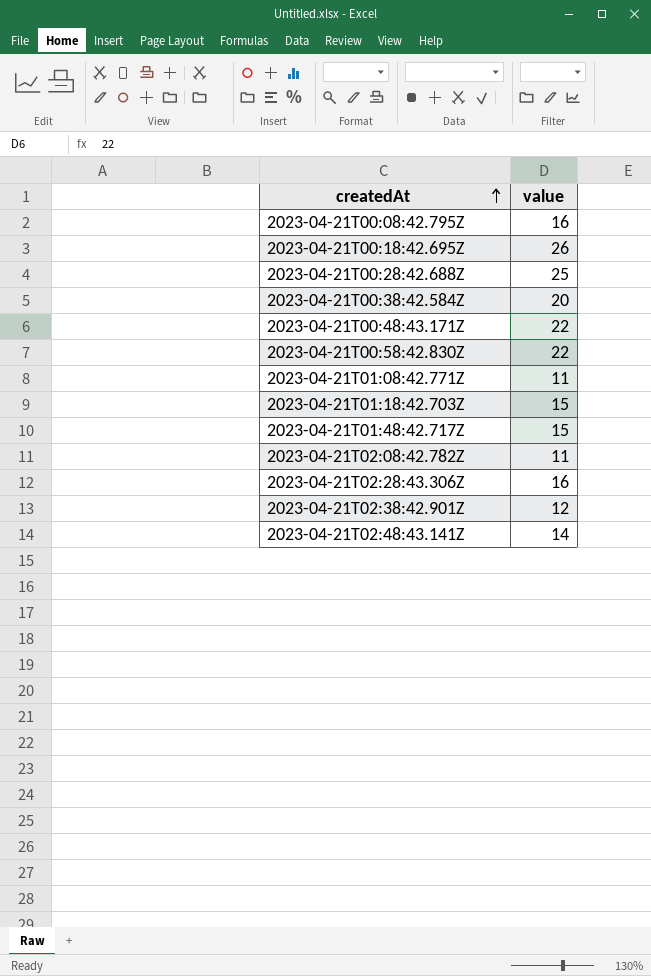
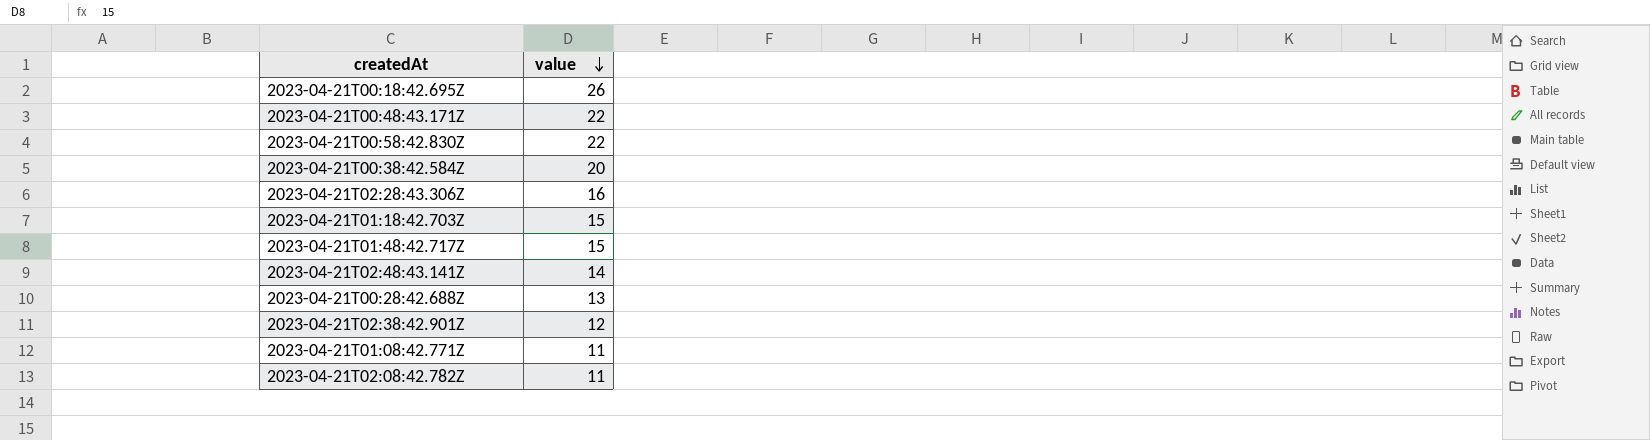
row order: createdAt ascending -> value descending
row 2023-04-21T00:08:42.795Z: 16 -> none
2023-04-21T00:28:42.688Z | value: 25 -> 13

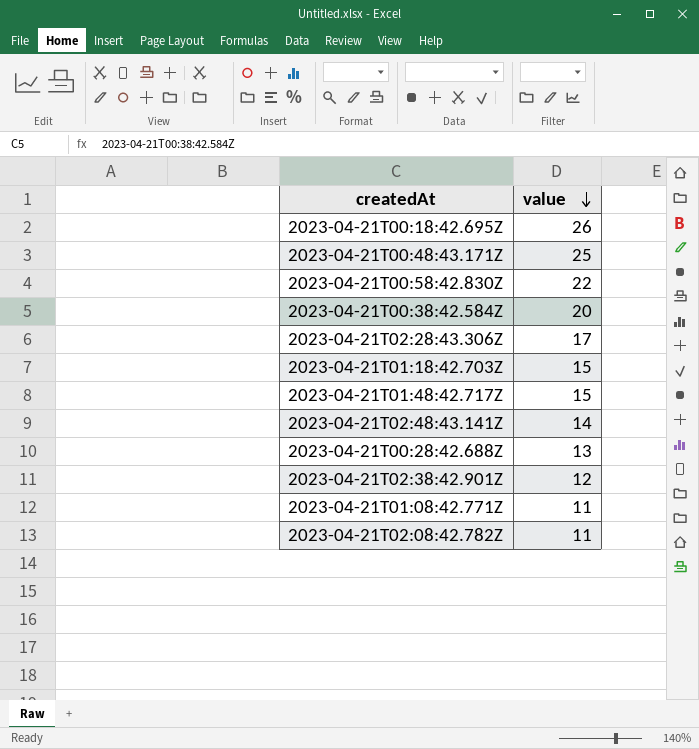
2023-04-21T00:48:43.171Z | value: 22 -> 25
2023-04-21T02:28:43.306Z | value: 16 -> 17

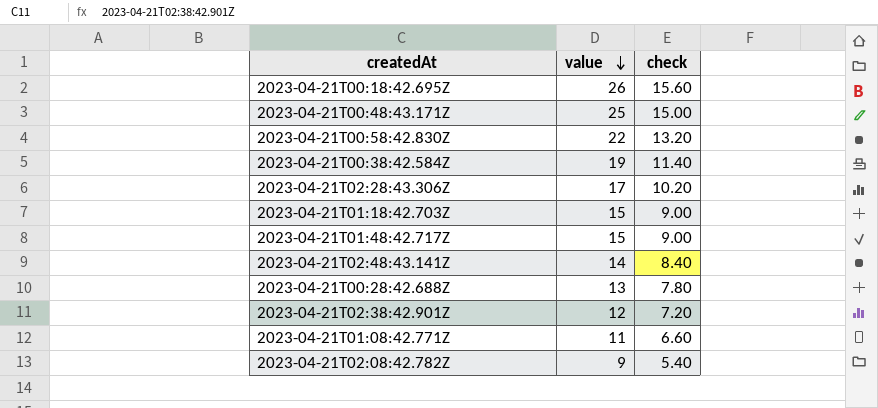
column check | formula: none -> [value] * 0.6
2023-04-21T00:38:42.584Z | value: 20 -> 19
2023-04-21T02:08:42.782Z | value: 11 -> 9

